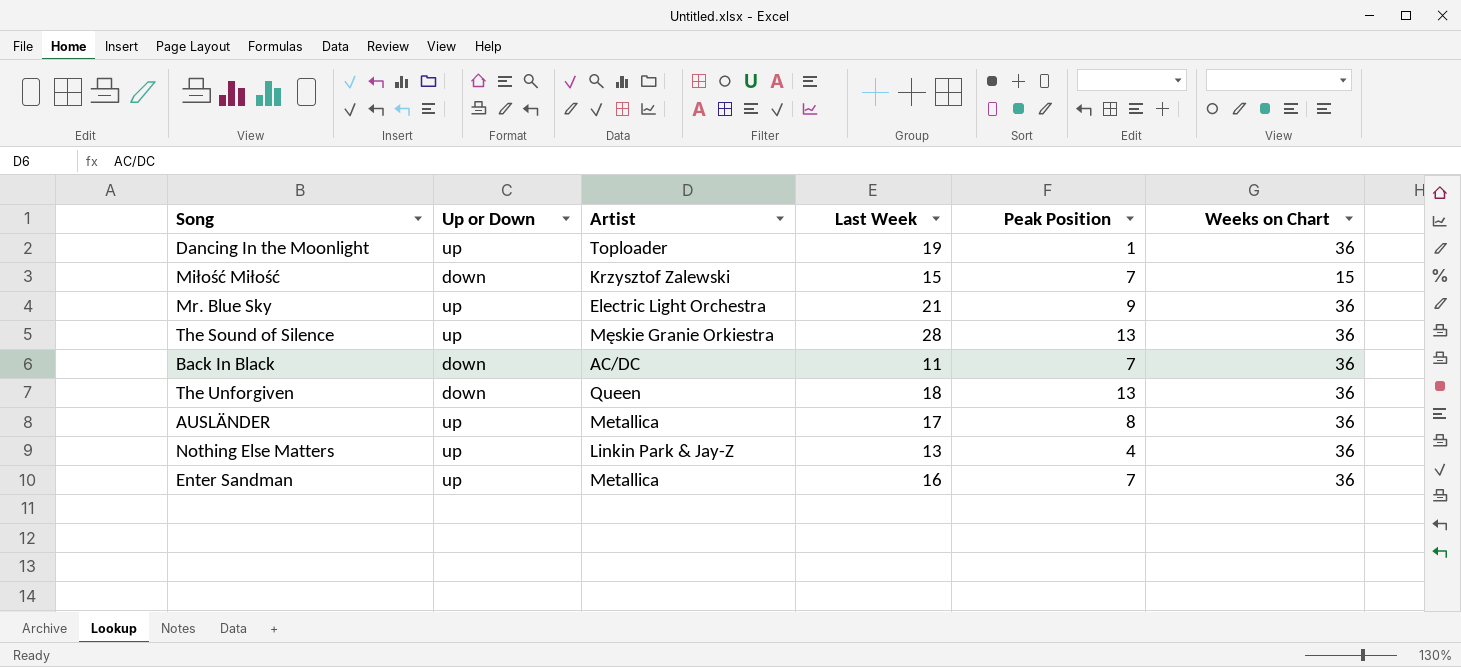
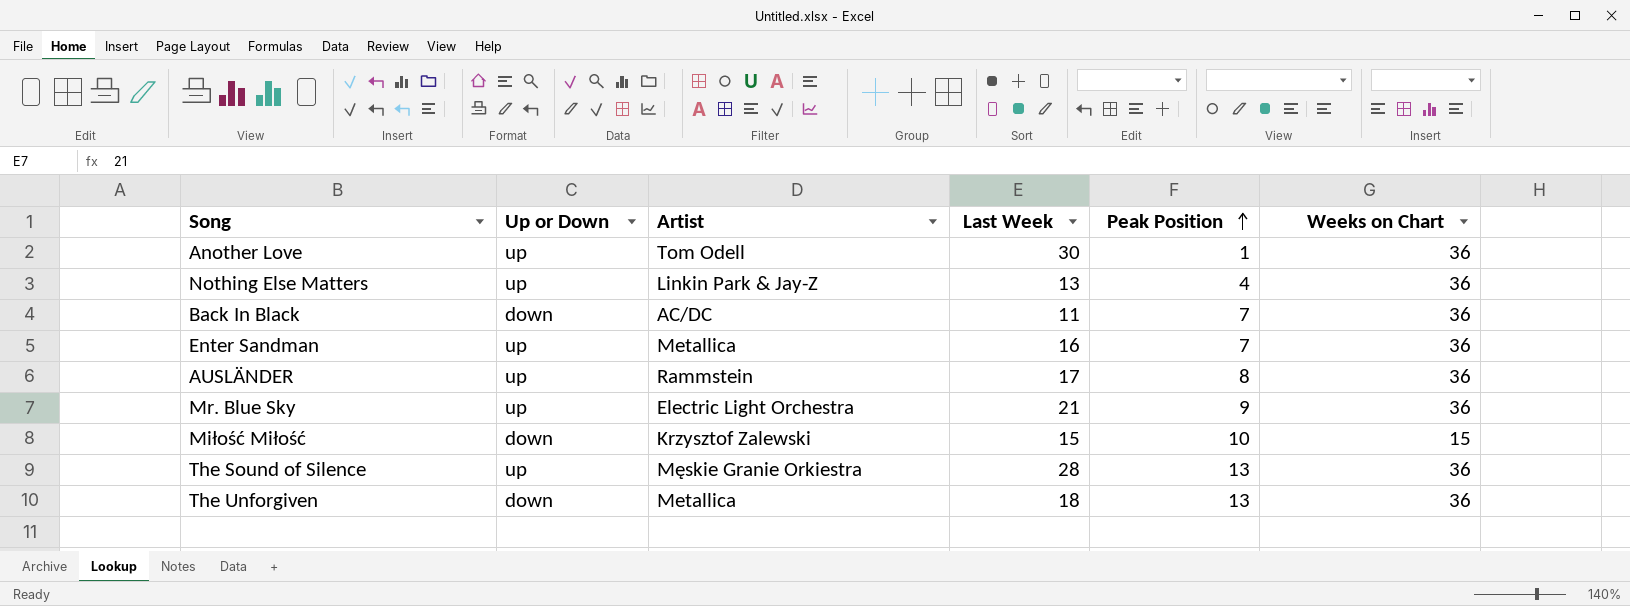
row order: none -> Peak Position ascending
row Dancing In the Moonlight: up | Toploader | 19 | 1 | 36 -> none
row Another Love: none -> up | Tom Odell | 30 | 1 | 36
AUSLÄNDER | Artist: Metallica -> Rammstein
Miłość Miłość | Peak Position: 7 -> 10
The Unforgiven | Artist: Queen -> Metallica

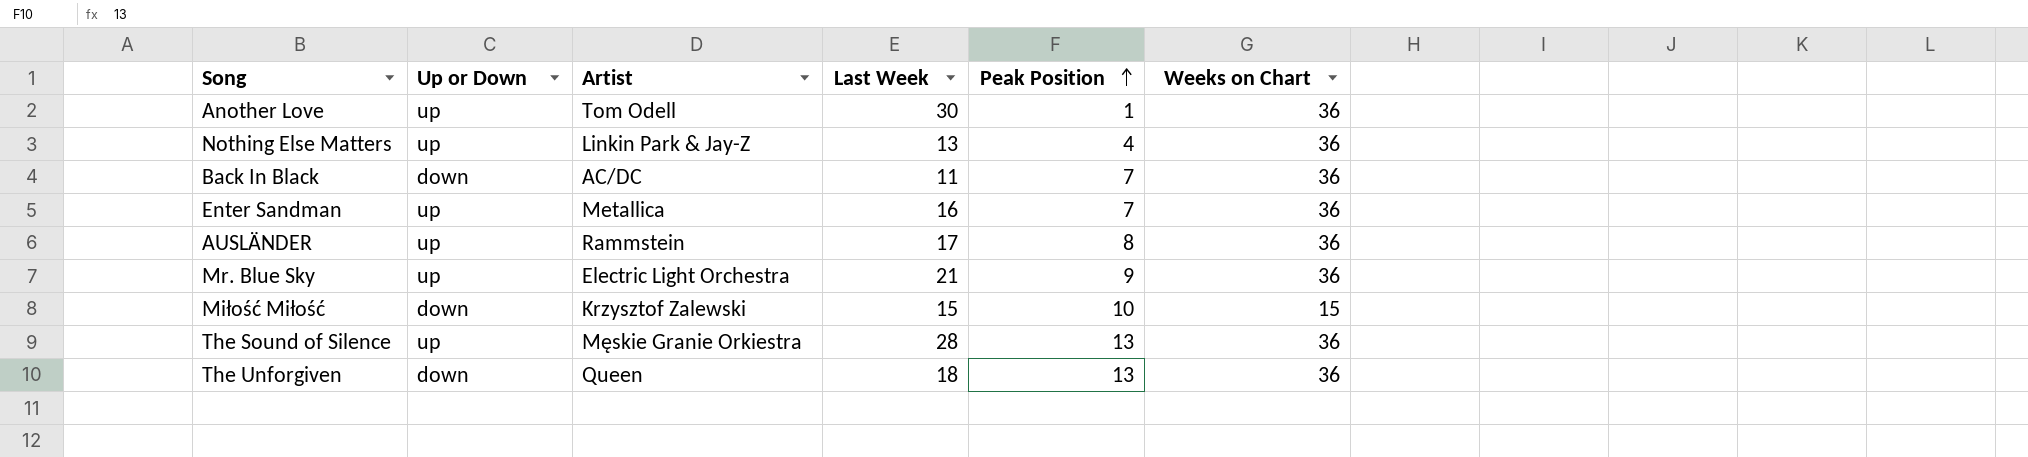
The Unforgiven | Artist: Metallica -> Queen

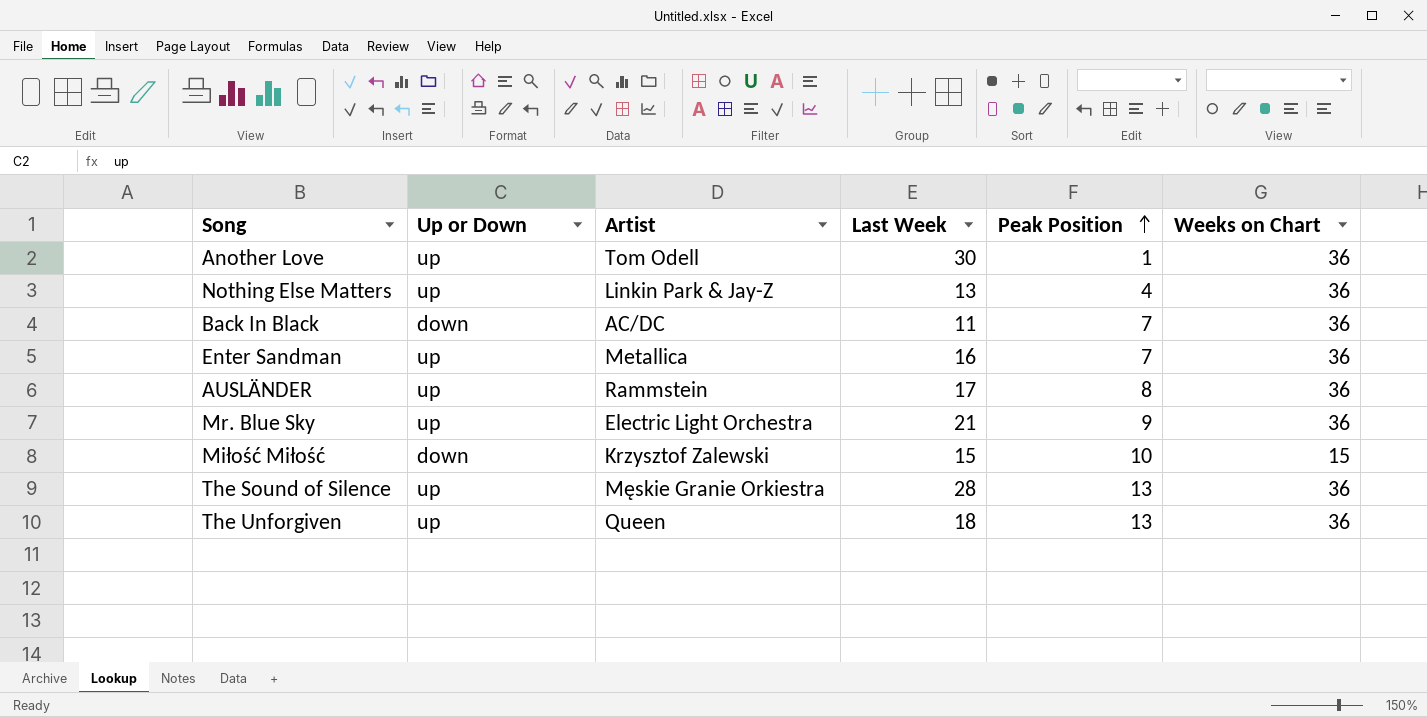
The Unforgiven | Up or Down: down -> up

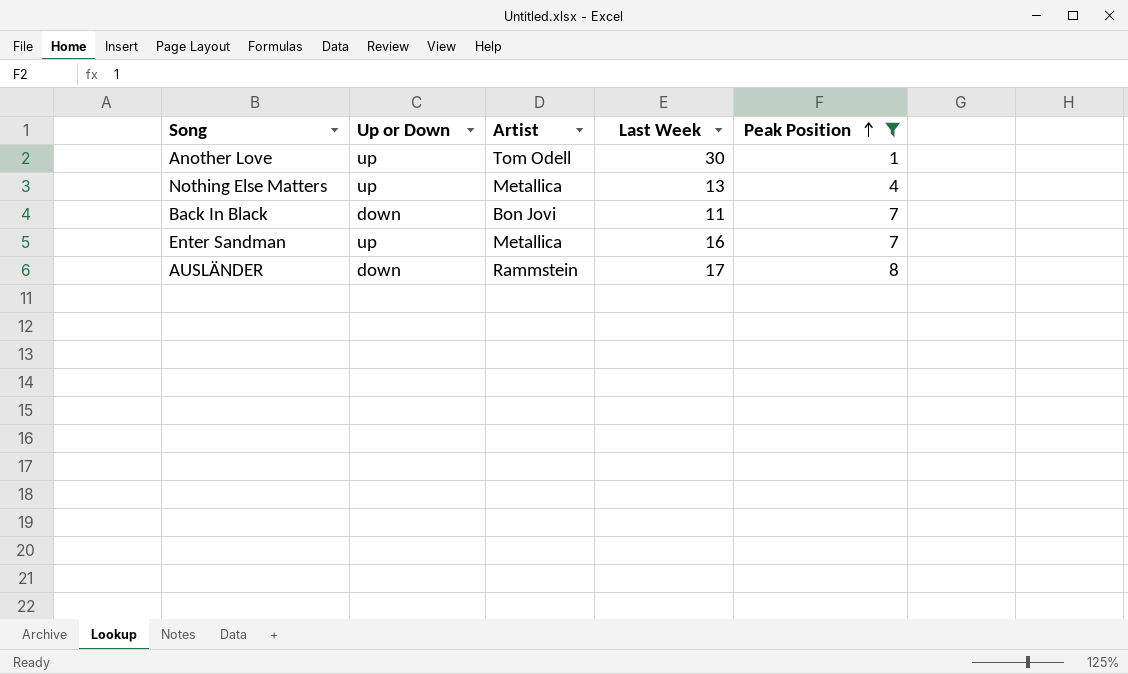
filter: none -> Peak Position <= 8
column Weeks on Chart | position: 6 -> none
Nothing Else Matters | Artist: Linkin Park & Jay-Z -> Metallica
Back In Black | Artist: AC/DC -> Bon Jovi
AUSLÄNDER | Up or Down: up -> down

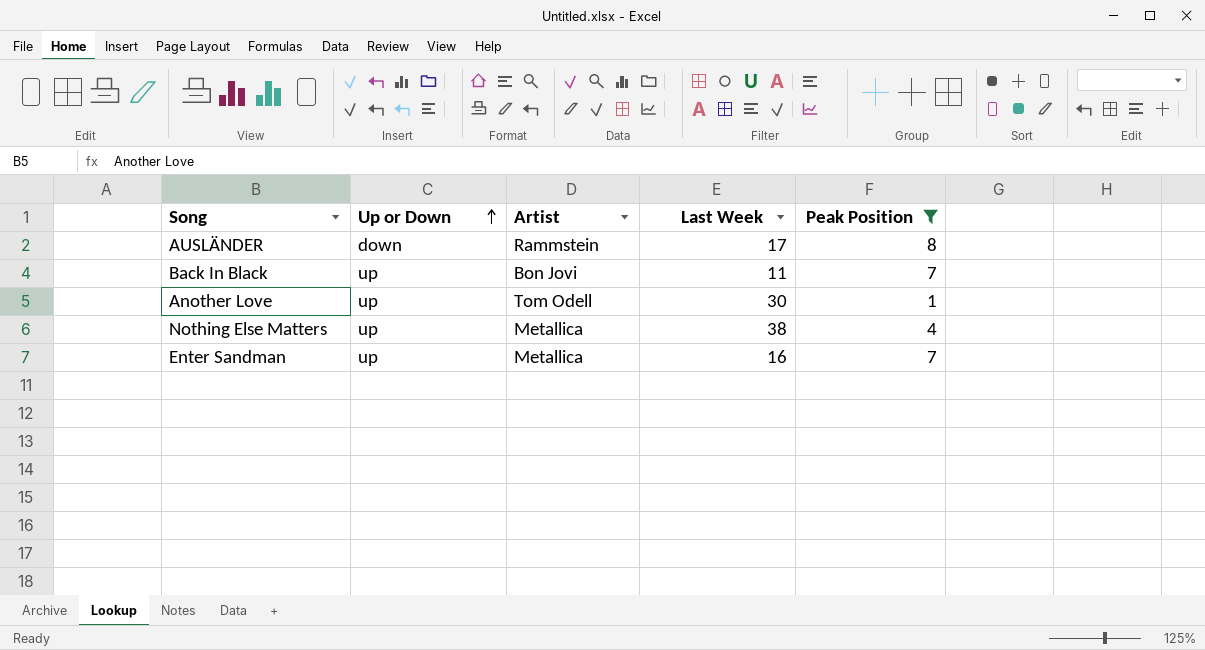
row order: Peak Position ascending -> Up or Down ascending
Back In Black | Up or Down: down -> up
Nothing Else Matters | Last Week: 13 -> 38

